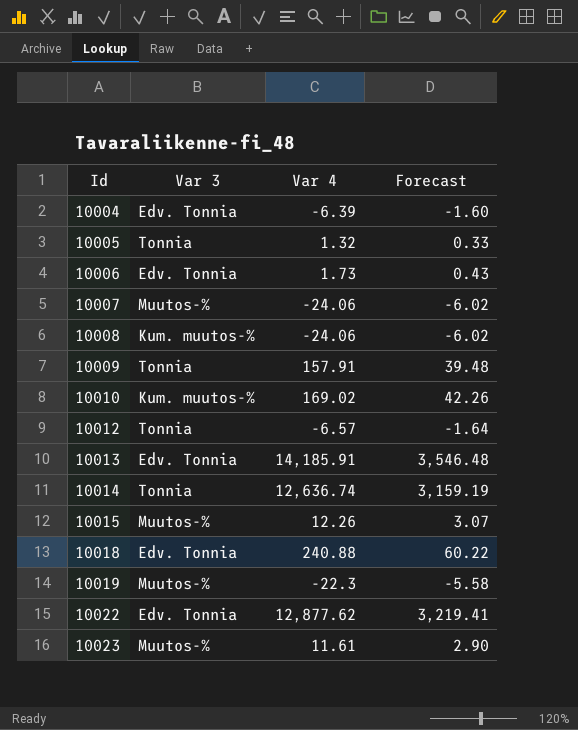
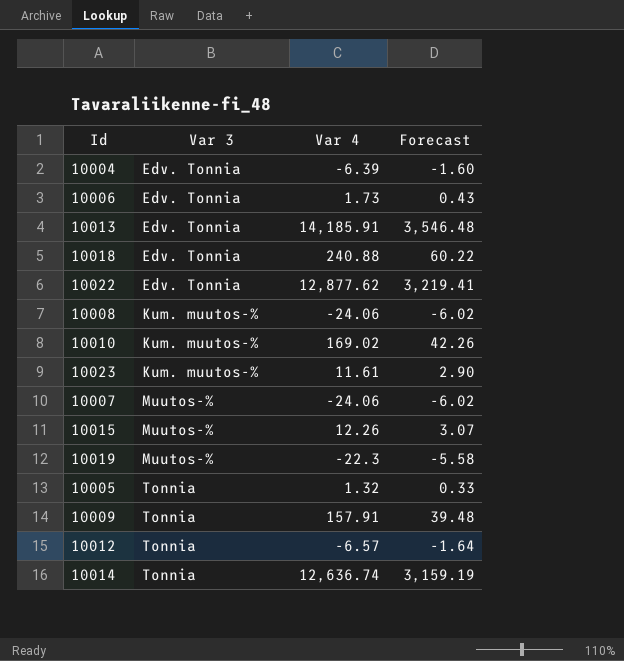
row order: Id ascending -> Var 3 ascending
10023 | Var 3: Muutos-% -> Kum. muutos-%

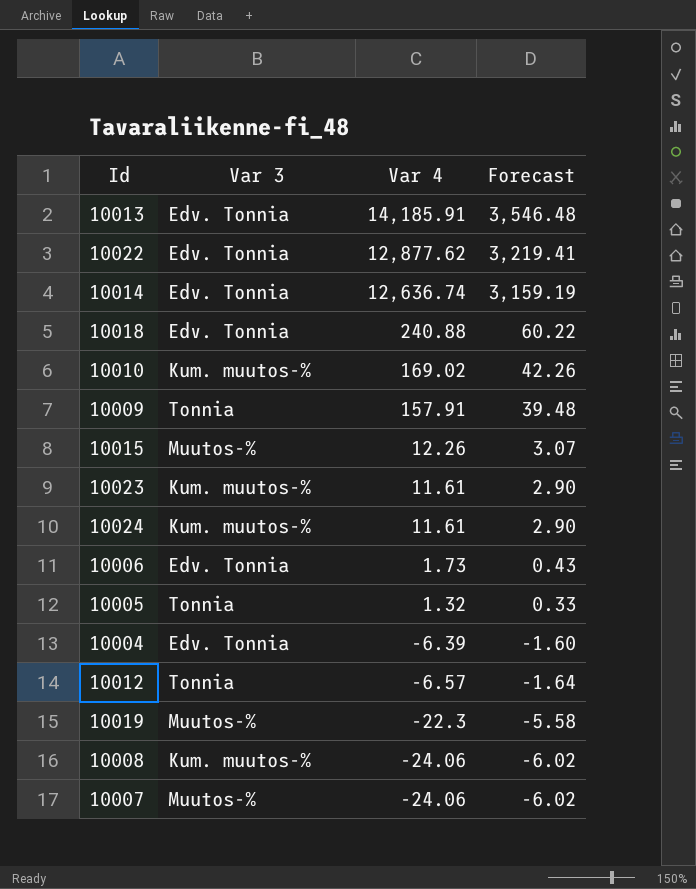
row order: Var 3 ascending -> Var 4 descending
10014 | Var 3: Tonnia -> Edv. Tonnia
row 10024: none -> Kum. muutos-% | 11.61 | 2.90

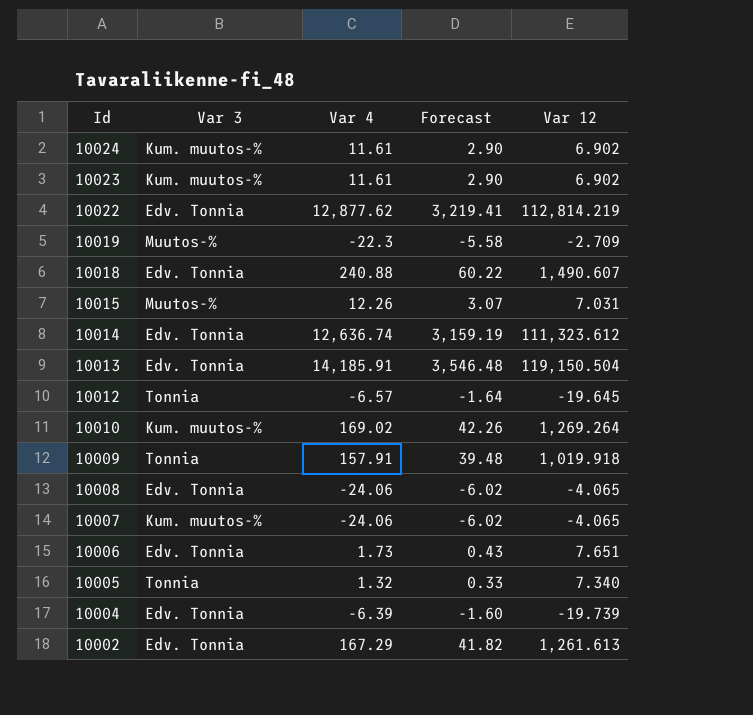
row order: Var 4 descending -> Id descending
column Var 12 | position: none -> 5
10008 | Var 3: Kum. muutos-% -> Edv. Tonnia
10007 | Var 3: Muutos-% -> Kum. muutos-%
row 10002: none -> Edv. Tonnia | 167.29 | 41.82 | 1,261.613

